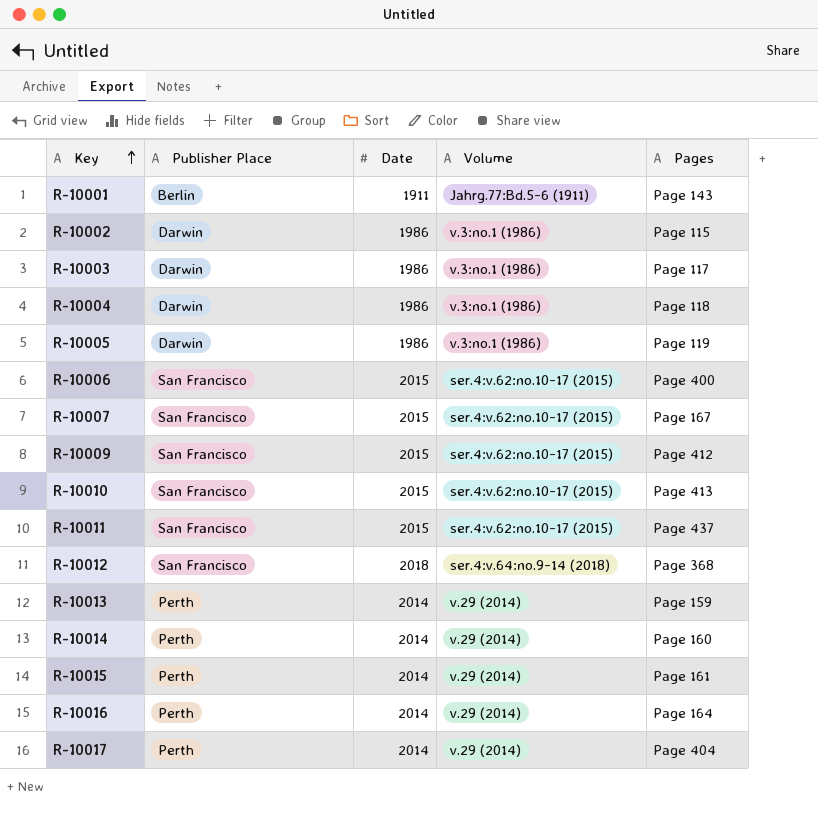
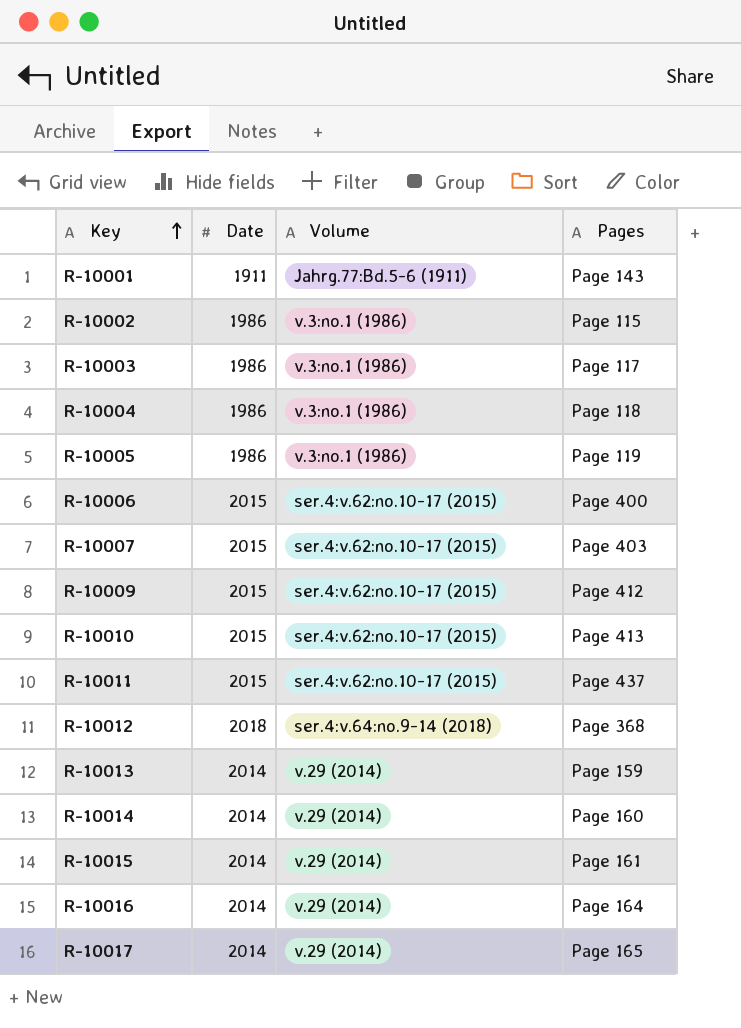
column Publisher Place | position: 2 -> none
R-10007 | Pages: Page 167 -> Page 403
R-10017 | Pages: Page 404 -> Page 165

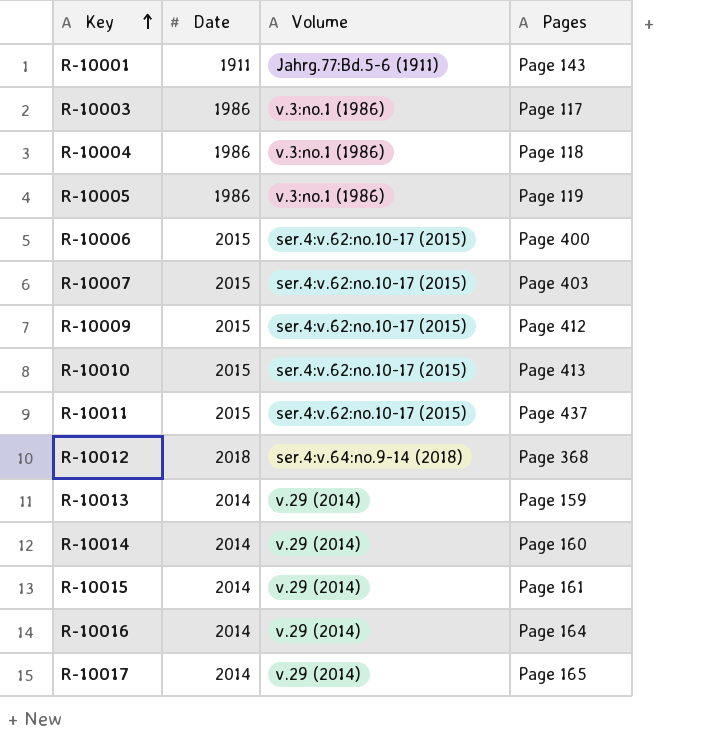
row R-10002: 1986 | v.3:no.1 (1986) | Page 115 -> none

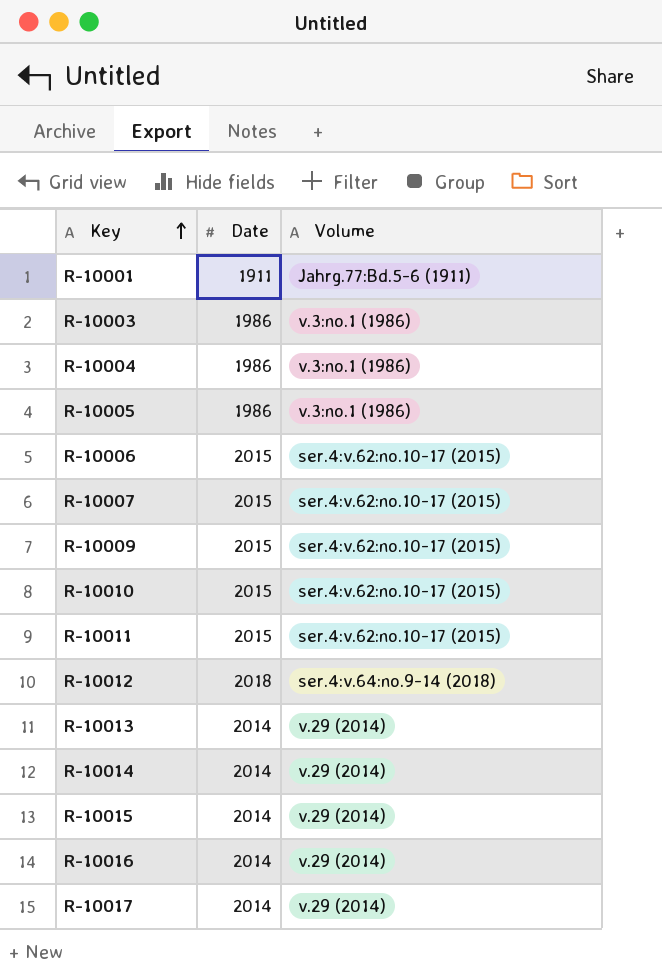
column Pages | position: 4 -> none

